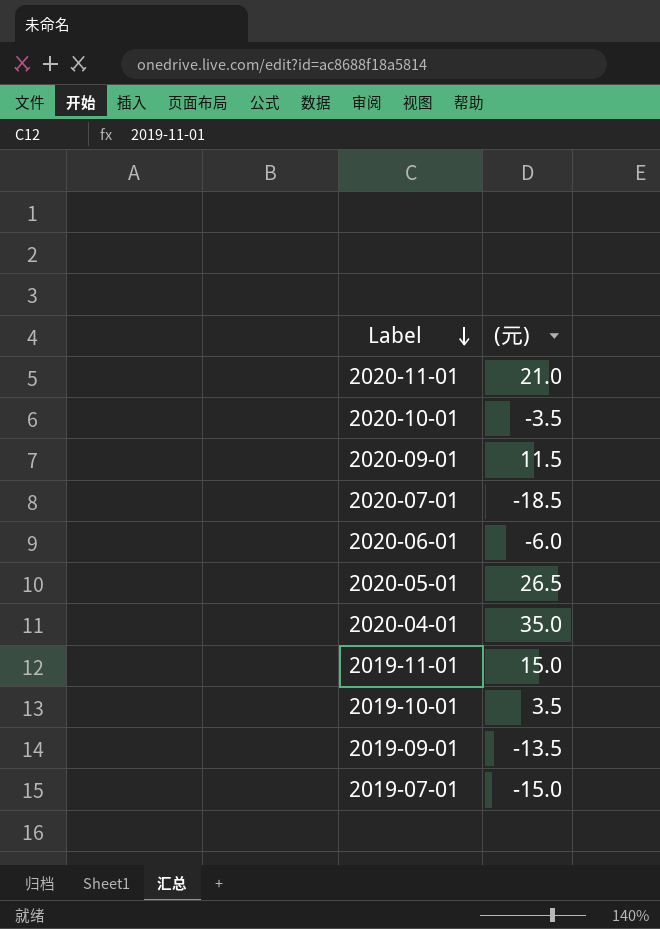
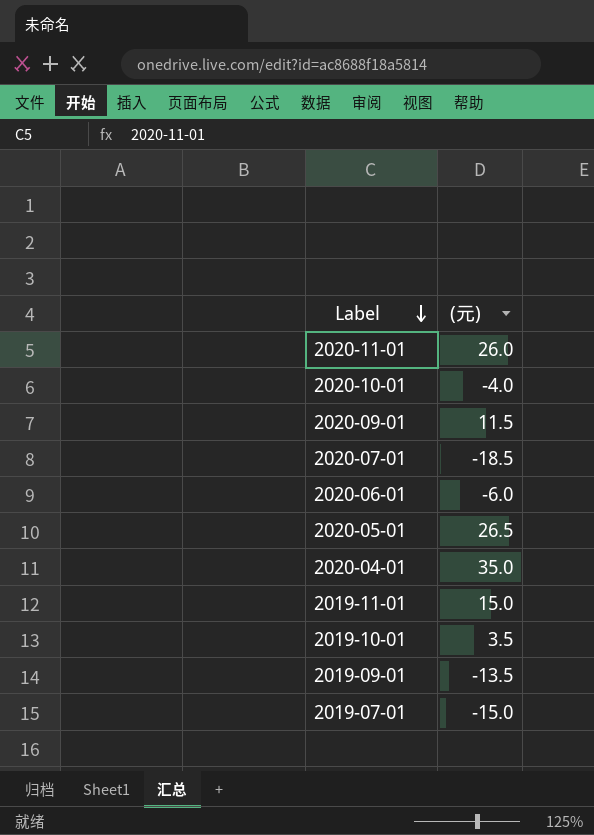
2020-11-01 | (元): 21.0 -> 26.0
2020-10-01 | (元): -3.5 -> -4.0

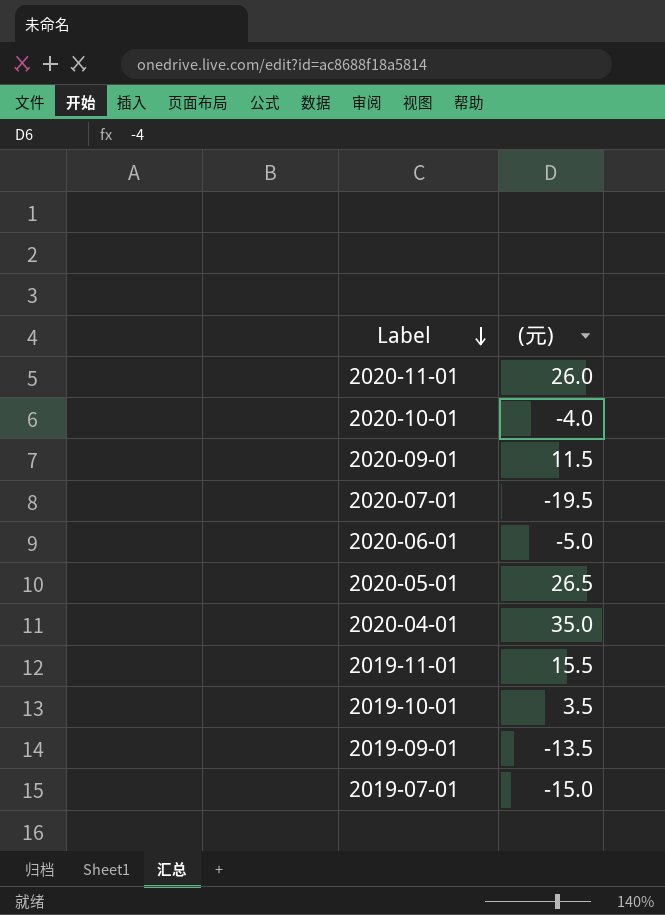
2020-07-01 | (元): -18.5 -> -19.5
2020-06-01 | (元): -6.0 -> -5.0
2019-11-01 | (元): 15.0 -> 15.5

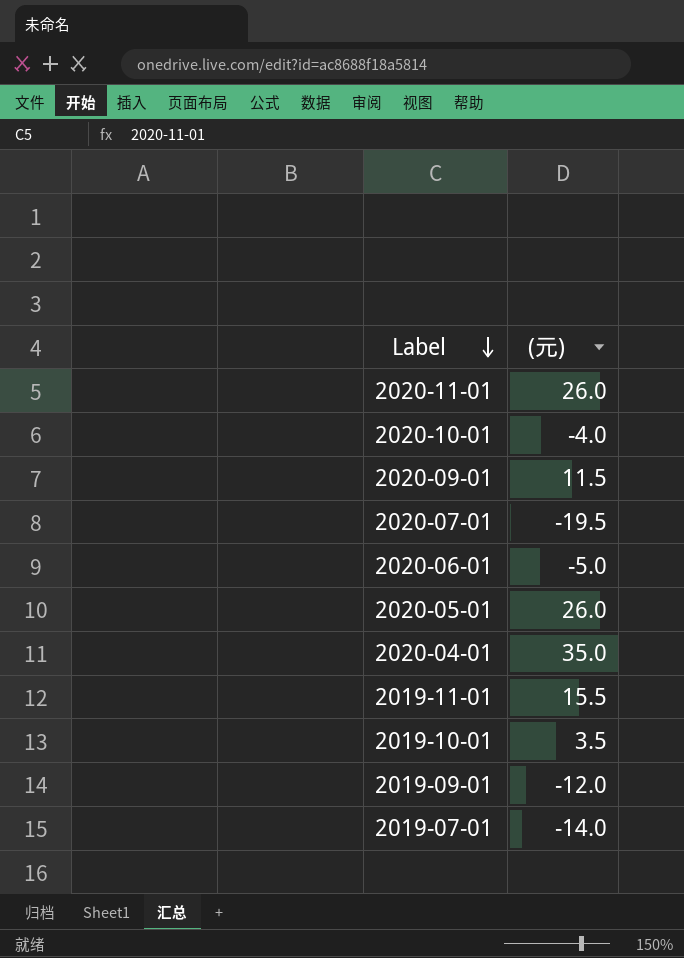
2020-05-01 | (元): 26.5 -> 26.0
2019-09-01 | (元): -13.5 -> -12.0
2019-07-01 | (元): -15.0 -> -14.0

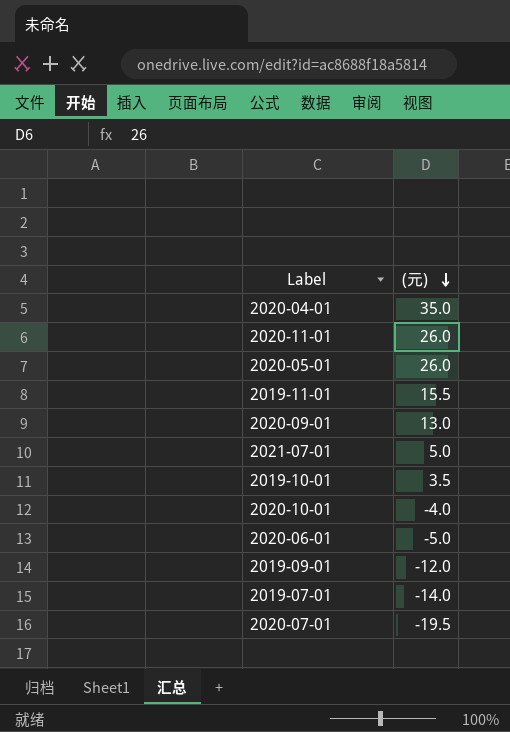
row order: Label descending -> (元) descending
2020-09-01 | (元): 11.5 -> 13.0
row 2021-07-01: none -> 5.0

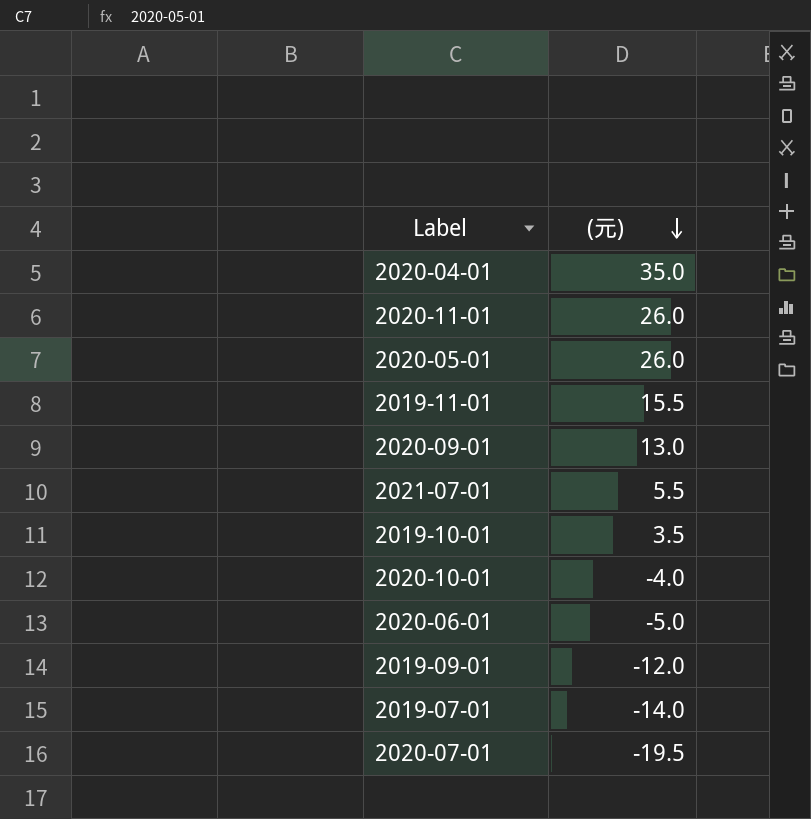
2021-07-01 | (元): 5.0 -> 5.5

